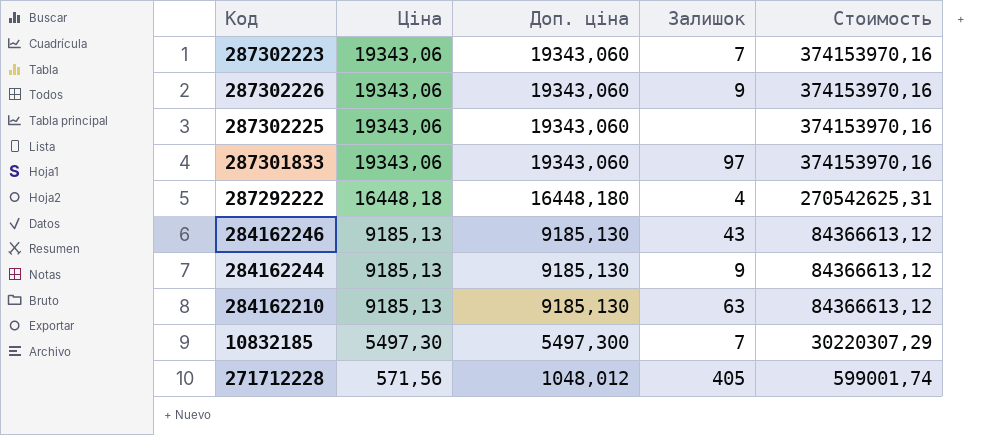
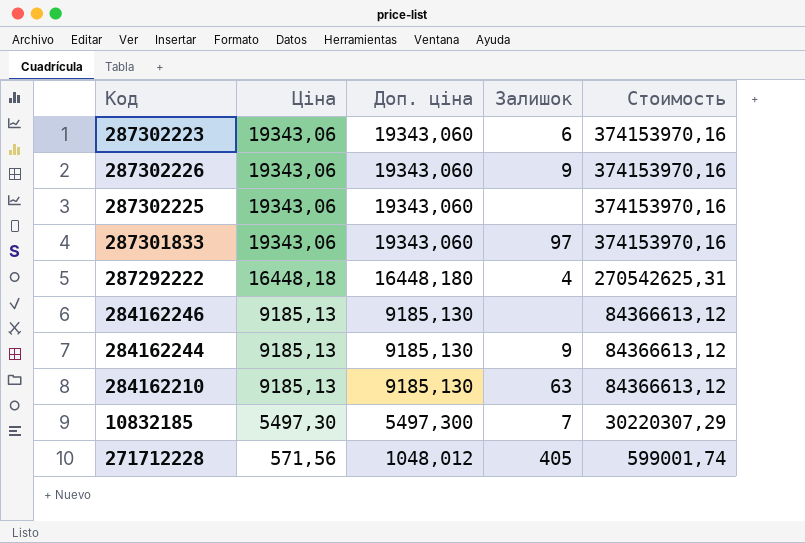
287302223 | Залишок: 7 -> 6
284162246 | Залишок: 43 -> none

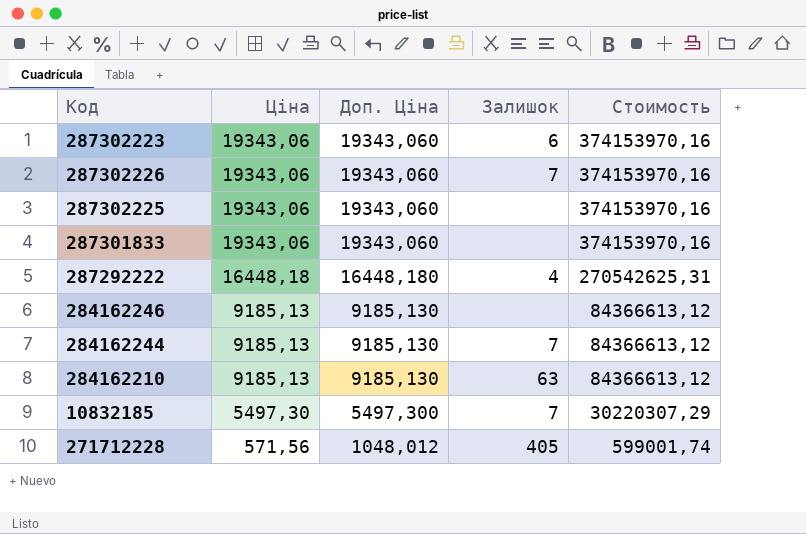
column name: Доп. ціна -> Доп. Ціна
287302226 | Залишок: 9 -> 7
287301833 | Залишок: 97 -> none
284162244 | Залишок: 9 -> 7

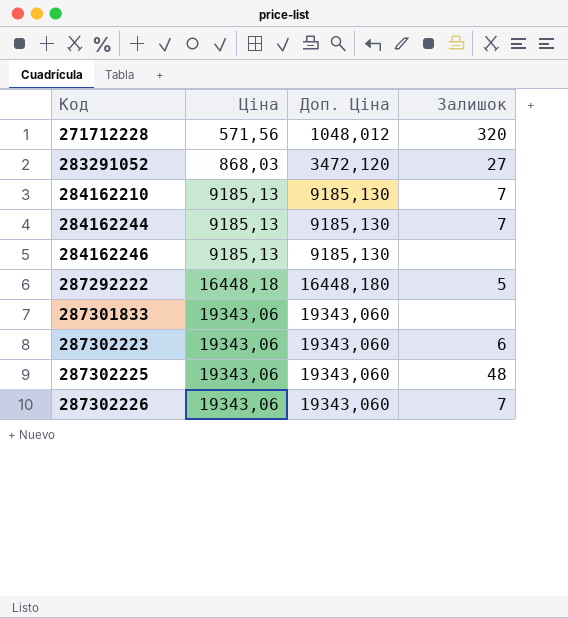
row order: Ціна descending -> Код ascending
column Стоимость | formula: [Ціна] * [Доп. Ціна] -> none
row 10832185: 5497,30 | 5497,300 | 7 | 30220307,29 -> none
271712228 | Залишок: 405 -> 320
row 283291052: none -> 868,03 | 3472,120 | 27
284162210 | Залишок: 63 -> 7
287292222 | Залишок: 4 -> 5
287302225 | Залишок: none -> 48

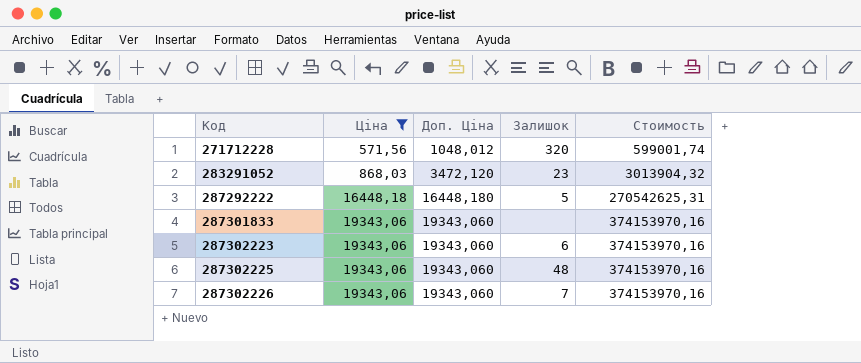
filter: none -> Ціна != 9185,13
column Стоимость | formula: none -> [Ціна] * [Доп. Ціна]
283291052 | Залишок: 27 -> 23

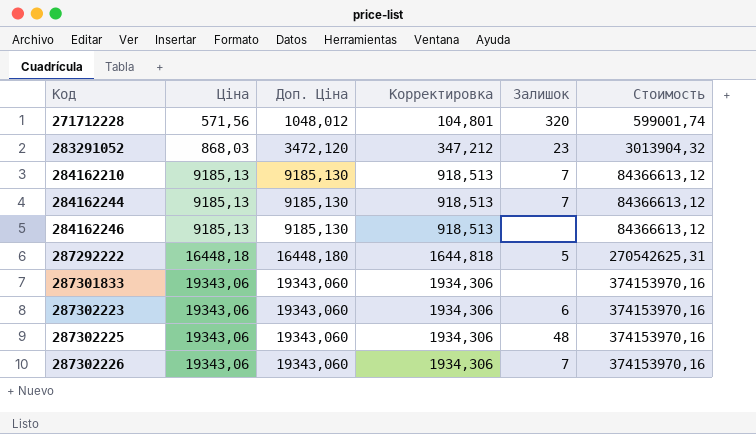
filter: Ціна != 9185,13 -> none
column Корректировка | formula: none -> [Доп. Ціна] * 0,1

